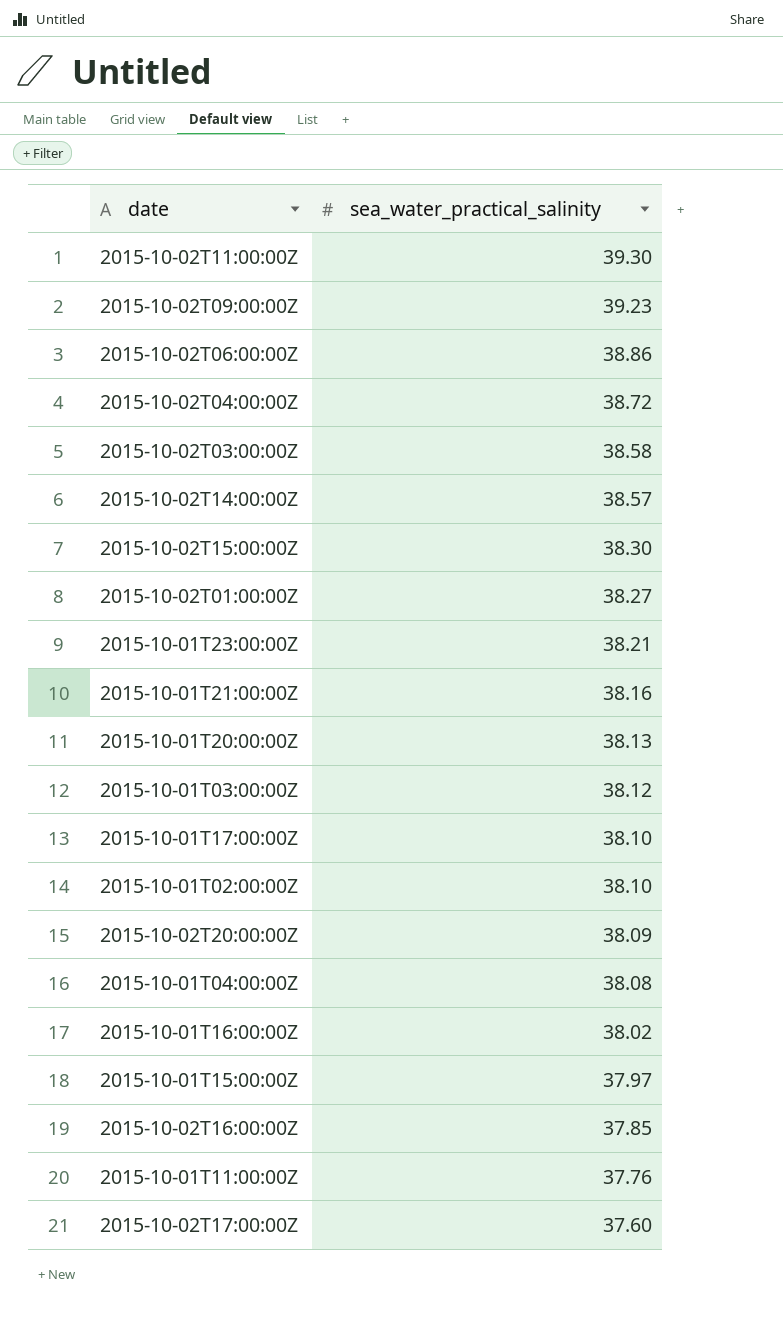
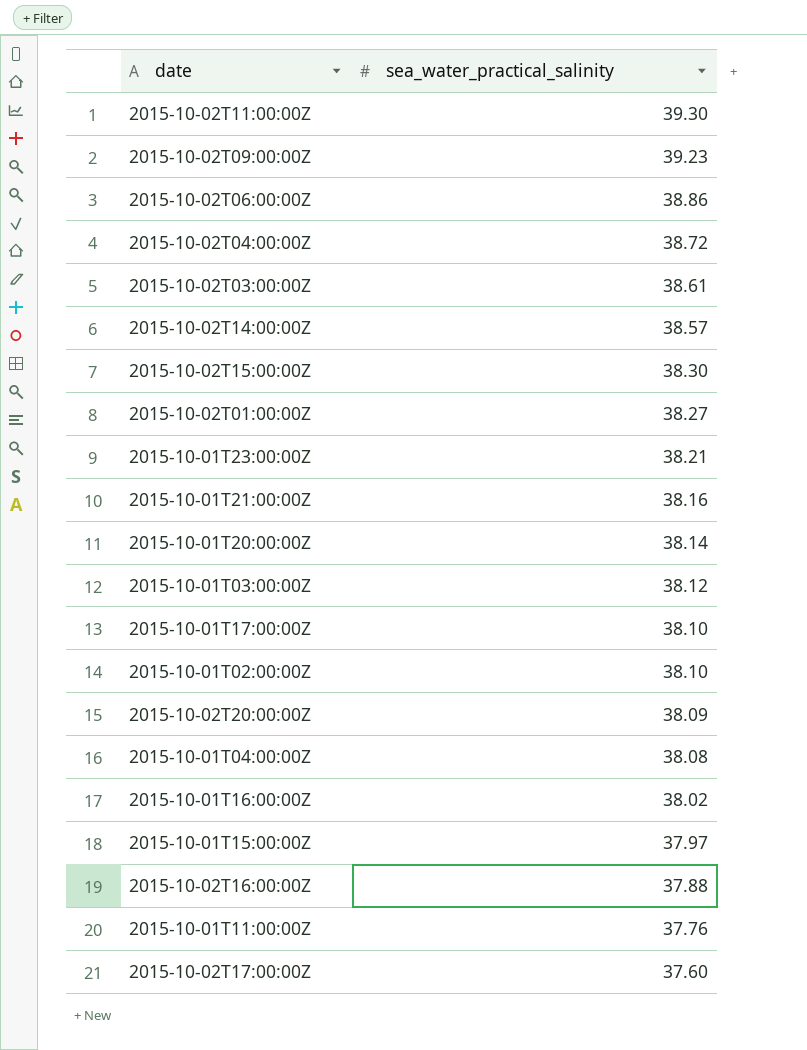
2015-10-02T03:00:00Z | sea_water_practical_salinity: 38.58 -> 38.61
2015-10-01T20:00:00Z | sea_water_practical_salinity: 38.13 -> 38.14
2015-10-02T16:00:00Z | sea_water_practical_salinity: 37.85 -> 37.88

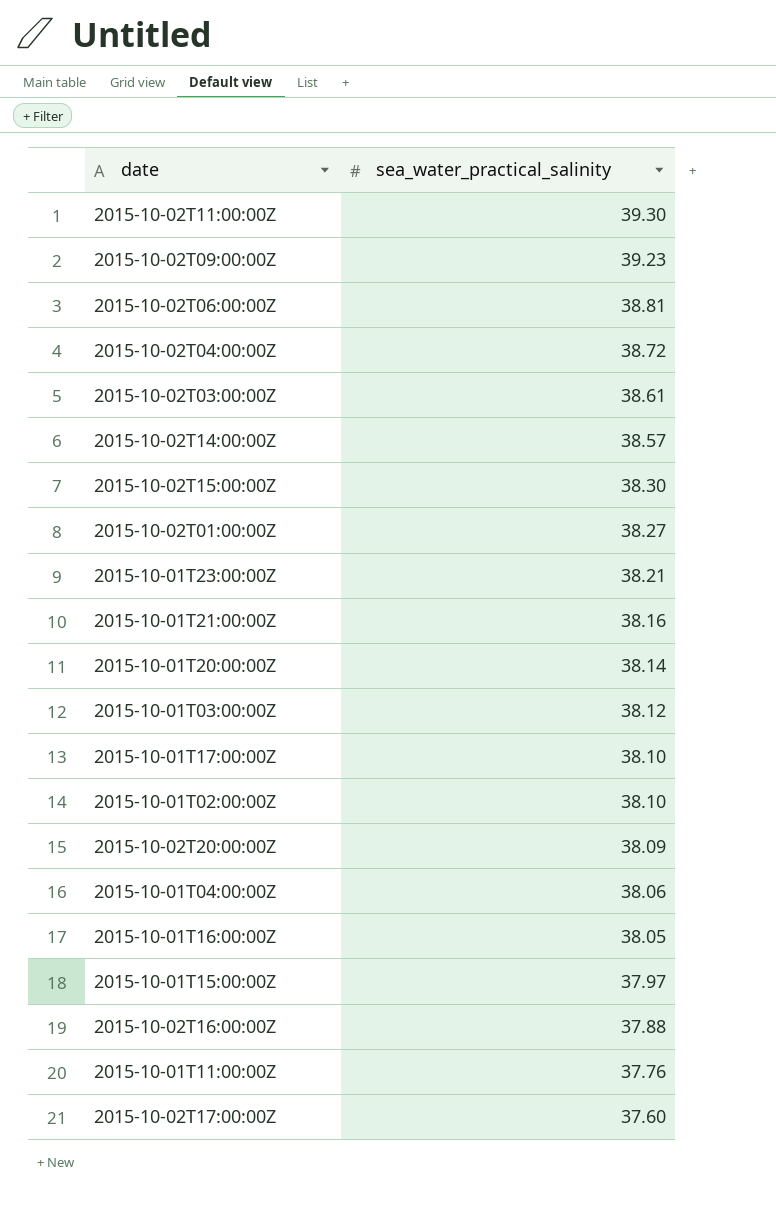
2015-10-02T06:00:00Z | sea_water_practical_salinity: 38.86 -> 38.81
2015-10-01T04:00:00Z | sea_water_practical_salinity: 38.08 -> 38.06
2015-10-01T16:00:00Z | sea_water_practical_salinity: 38.02 -> 38.05

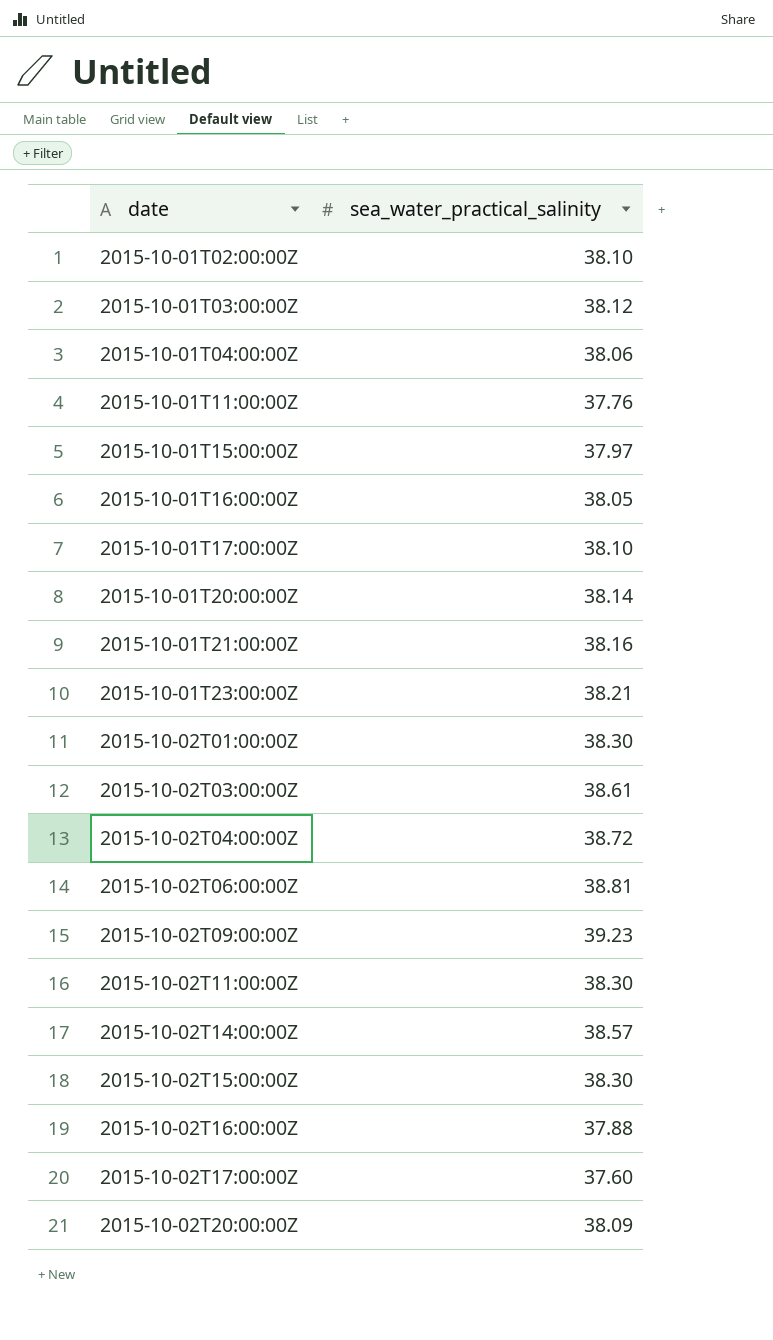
row order: sea_water_practical_salinity descending -> date ascending
2015-10-02T01:00:00Z | sea_water_practical_salinity: 38.27 -> 38.30
2015-10-02T11:00:00Z | sea_water_practical_salinity: 39.30 -> 38.30

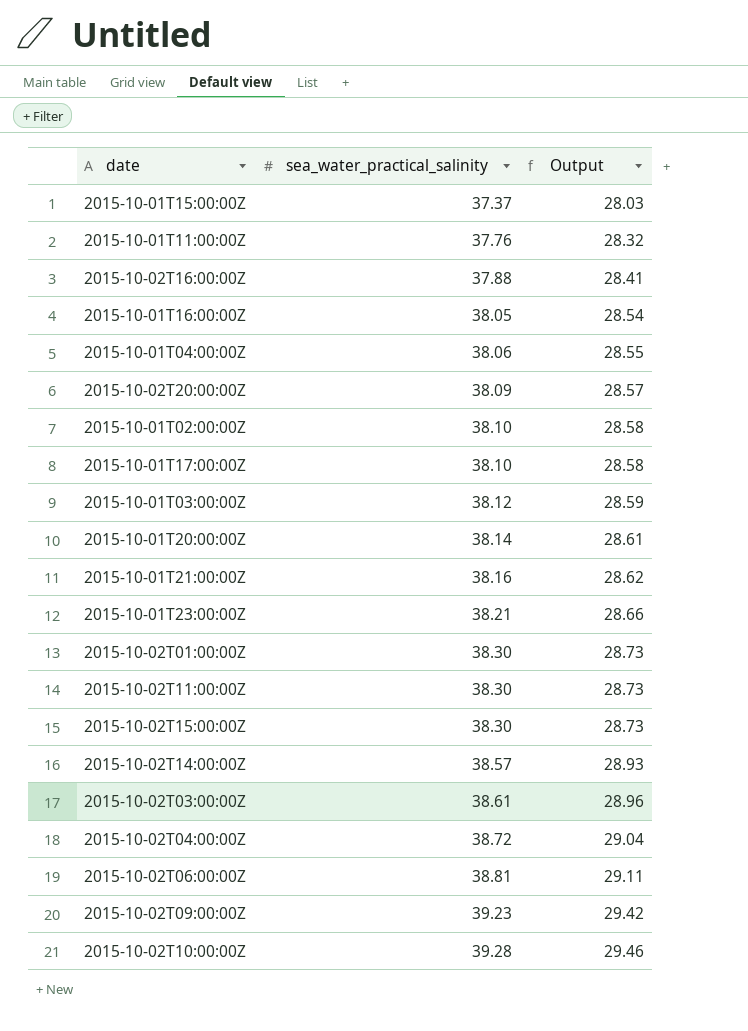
row order: date ascending -> sea_water_practical_salinity ascending
column Output | formula: none -> [sea_water_practical_salinity] * 0.75
row 2015-10-02T17:00:00Z: 37.60 -> none
2015-10-01T15:00:00Z | sea_water_practical_salinity: 37.97 -> 37.37
row 2015-10-02T10:00:00Z: none -> 39.28 | 29.46

